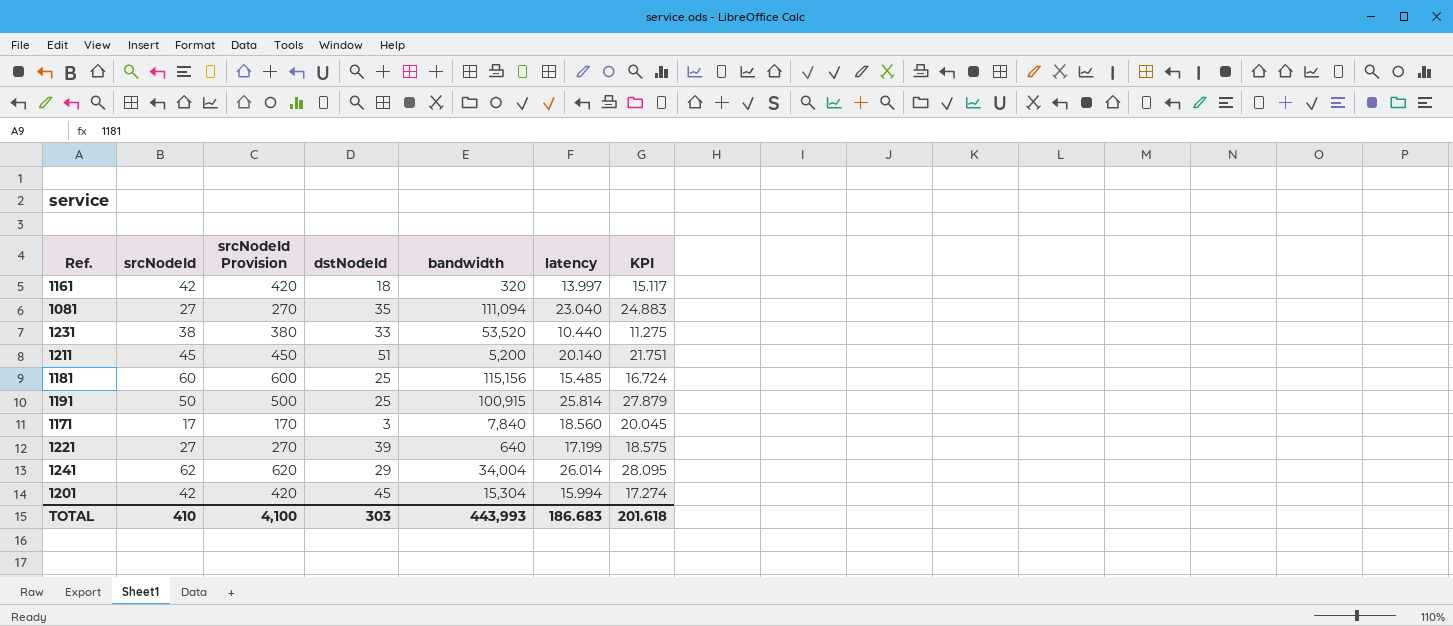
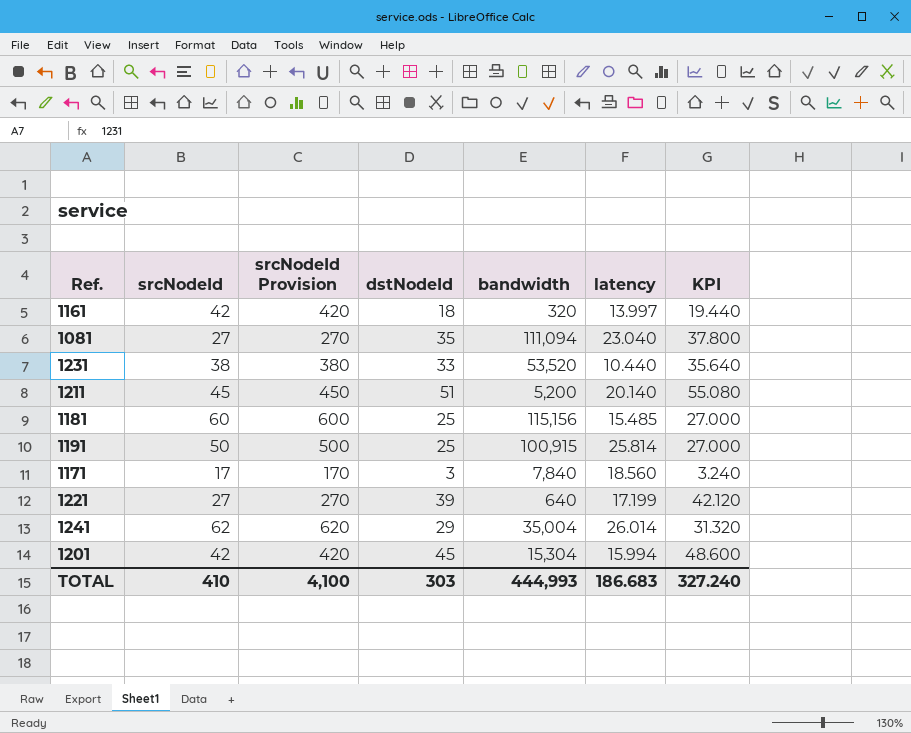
column KPI | formula: [latency] * 1.08 -> [dstNodeId] * 1.08
1241 | bandwidth: 34,004 -> 35,004
TOTAL | bandwidth: 443,993 -> 444,993
TOTAL | KPI: 201.618 -> 327.240

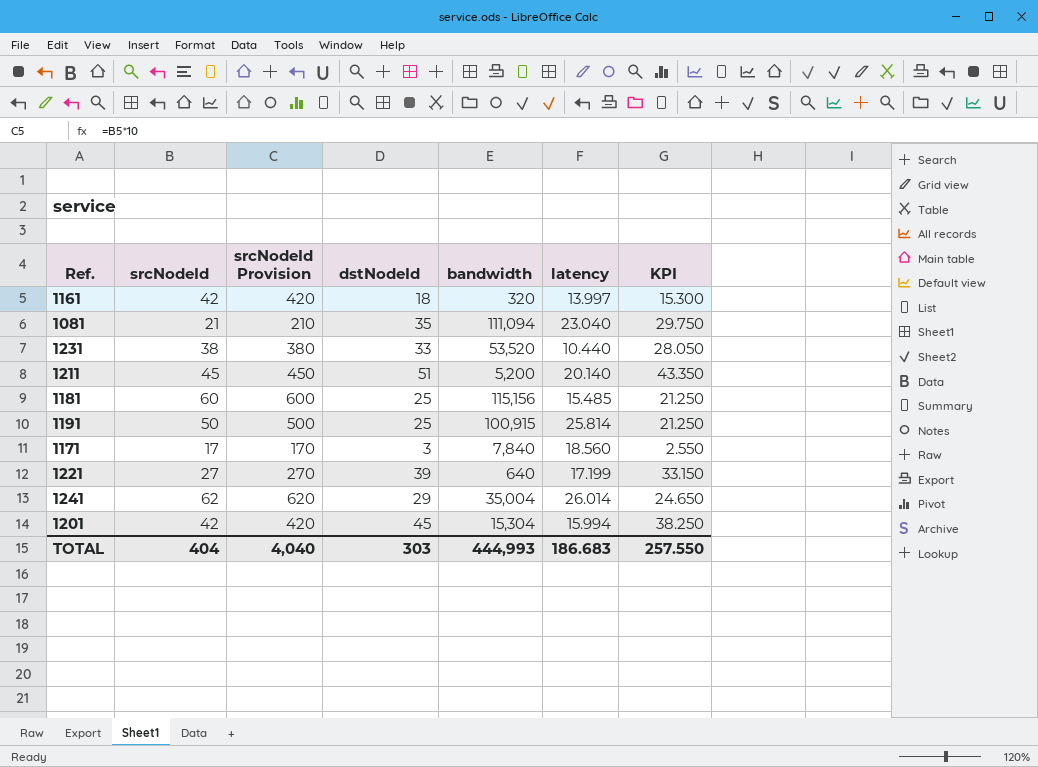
column KPI | formula: [dstNodeId] * 1.08 -> [dstNodeId] * 0.85
1081 | srcNodeId: 27 -> 21
1081 | srcNodeId Provision: 270 -> 210
TOTAL | srcNodeId: 410 -> 404
TOTAL | srcNodeId Provision: 4,100 -> 4,040
TOTAL | KPI: 327.240 -> 257.550

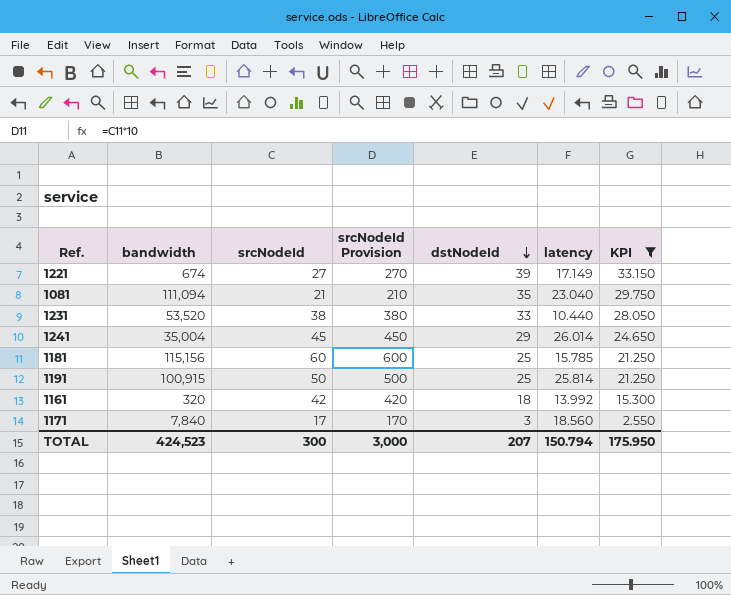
filter: none -> KPI <= 33.150
row order: none -> dstNodeId descending
column bandwidth | position: 5 -> 2
1221 | bandwidth: 640 -> 674
1221 | latency: 17.199 -> 17.149
1241 | srcNodeId: 62 -> 45
1241 | srcNodeId Provision: 620 -> 450
1181 | latency: 15.485 -> 15.785
1161 | latency: 13.997 -> 13.992
TOTAL | bandwidth: 444,993 -> 424,523
TOTAL | srcNodeId: 404 -> 300
TOTAL | srcNodeId Provision: 4,040 -> 3,000
TOTAL | dstNodeId: 303 -> 207
TOTAL | latency: 186.683 -> 150.794
TOTAL | KPI: 257.550 -> 175.950

